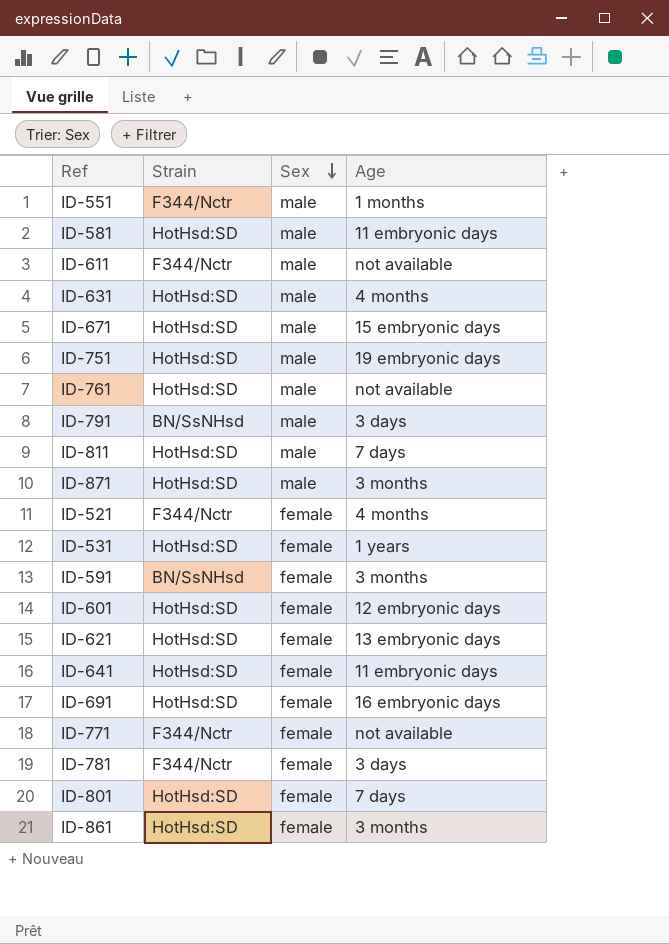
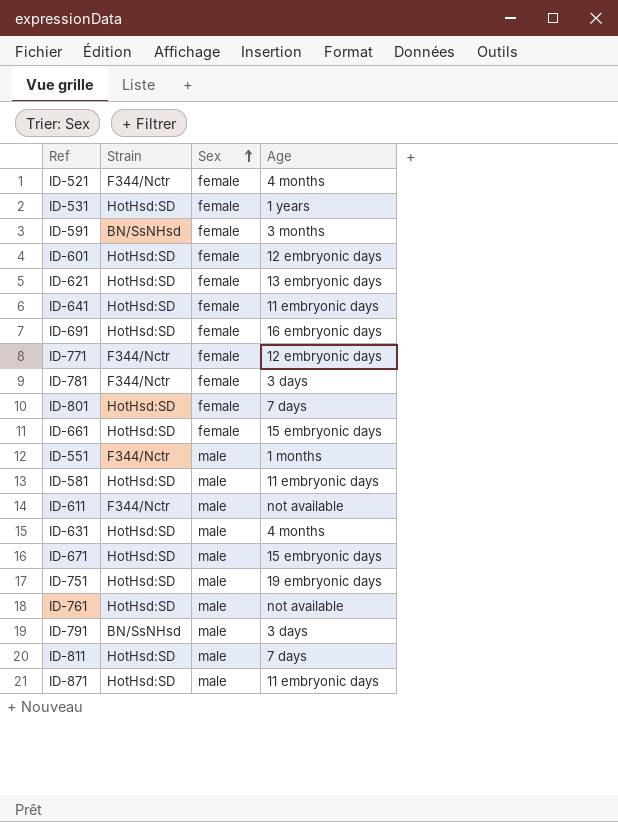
row order: Sex descending -> Sex ascending
row ID-861: HotHsd:SD | female | 3 months -> none
ID-771 | Age: not available -> 12 embryonic days
row ID-661: none -> HotHsd:SD | female | 15 embryonic days
ID-871 | Age: 3 months -> 11 embryonic days

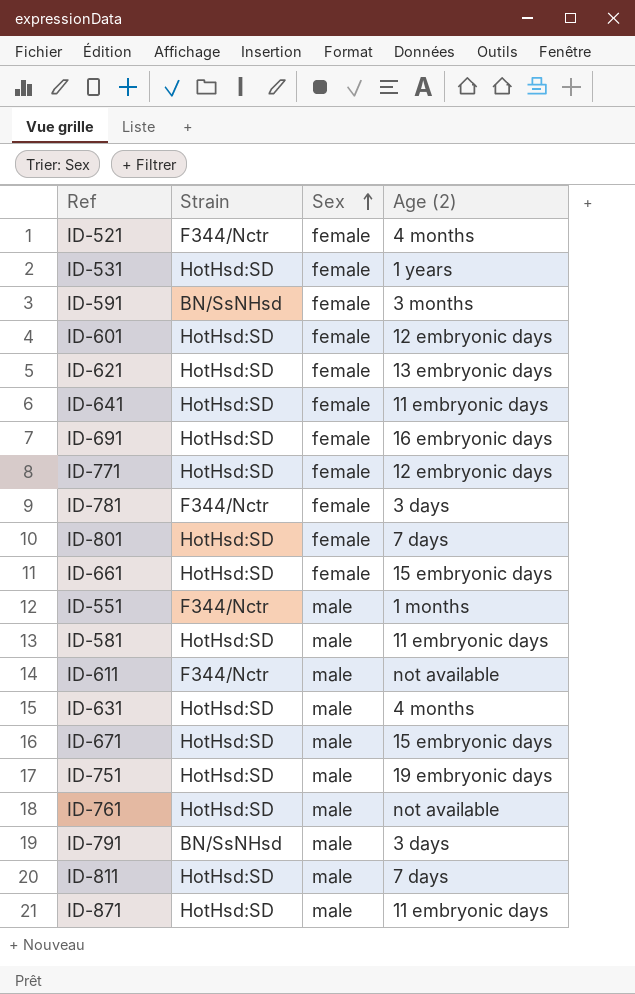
column name: Age -> Age (2)
ID-771 | Strain: F344/Nctr -> HotHsd:SD

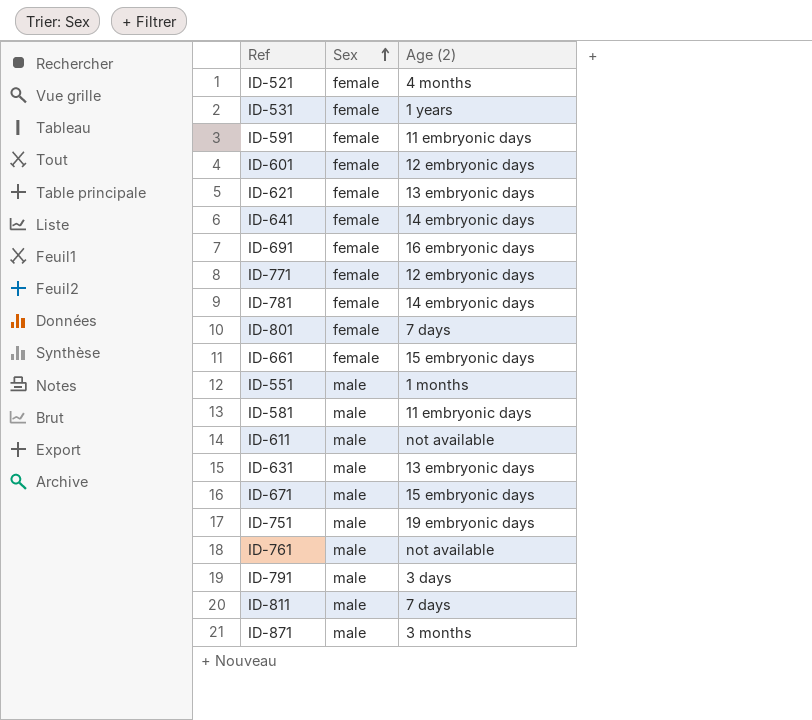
column Strain | position: 2 -> none
ID-591 | Age (2): 3 months -> 11 embryonic days
ID-641 | Age (2): 11 embryonic days -> 14 embryonic days
ID-781 | Age (2): 3 days -> 14 embryonic days
ID-631 | Age (2): 4 months -> 13 embryonic days
ID-871 | Age (2): 11 embryonic days -> 3 months

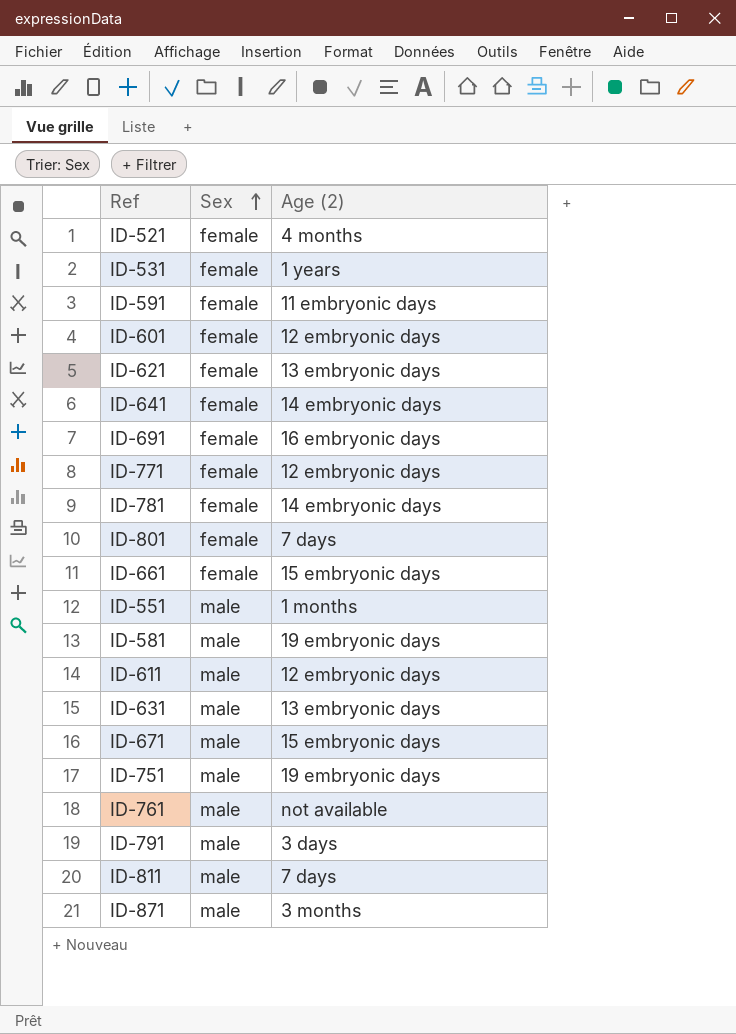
ID-581 | Age (2): 11 embryonic days -> 19 embryonic days
ID-611 | Age (2): not available -> 12 embryonic days

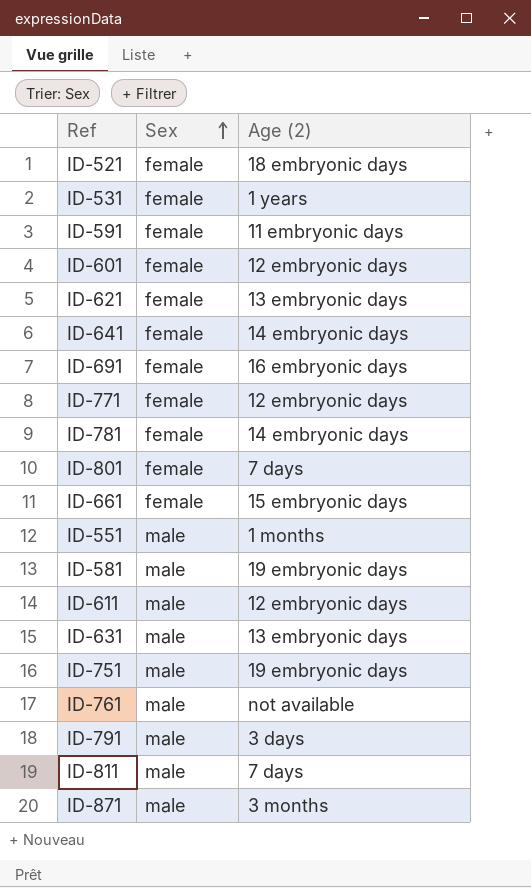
row ID-671: male | 15 embryonic days -> none
ID-521 | Age (2): 4 months -> 18 embryonic days

